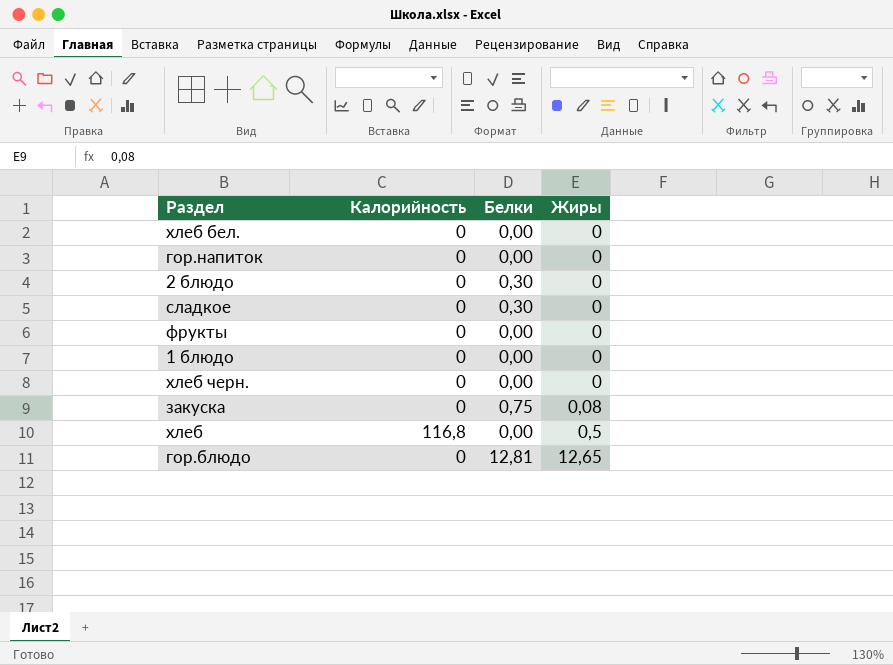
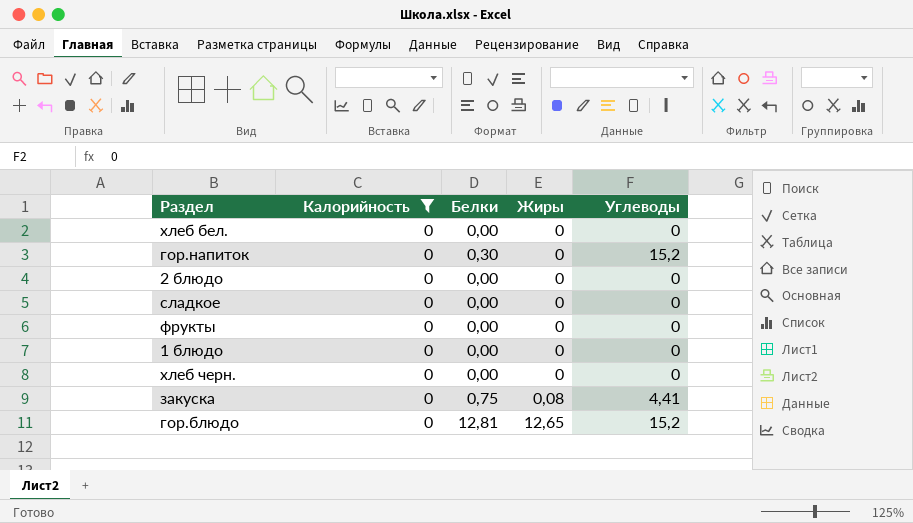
filter: none -> Калорийность = 0
column Углеводы | position: none -> 5
гор.напиток | Белки: 0,00 -> 0,30
2 блюдо | Белки: 0,30 -> 0,00
сладкое | Белки: 0,30 -> 0,00

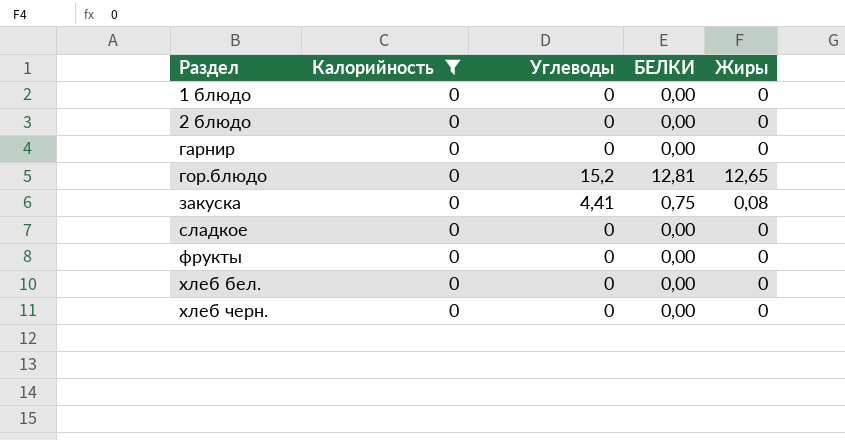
row order: Жиры ascending -> Раздел ascending
column Углеводы | position: 5 -> 3
column name: Белки -> БЕЛКИ
row гор.напиток: 0 | 0,30 | 0 | 15,2 -> none
row гарнир: none -> 0 | 0 | 0,00 | 0

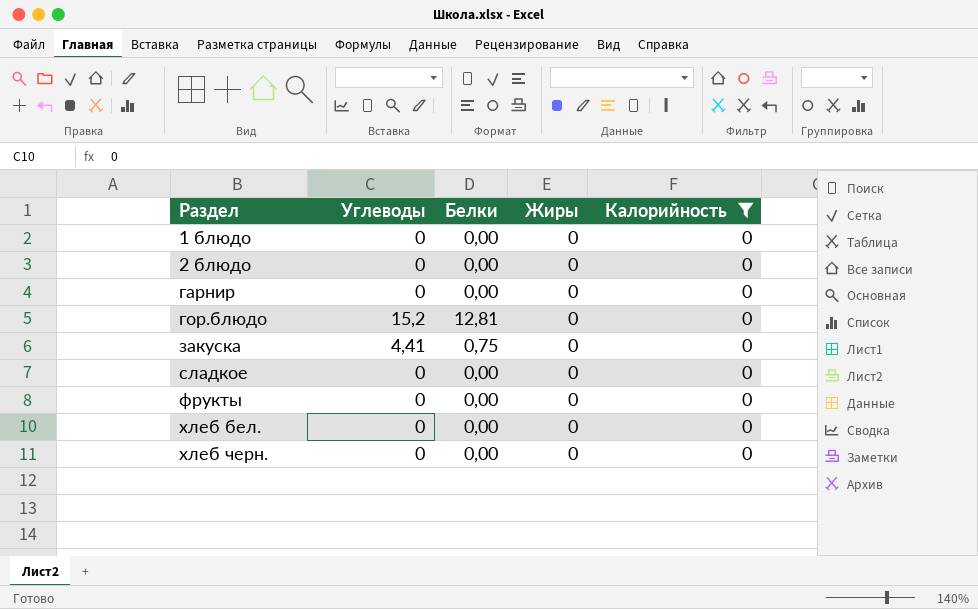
column name: БЕЛКИ -> Белки
column Калорийность | position: 2 -> 5
гор.блюдо | Жиры: 12,65 -> 0
закуска | Жиры: 0,08 -> 0

